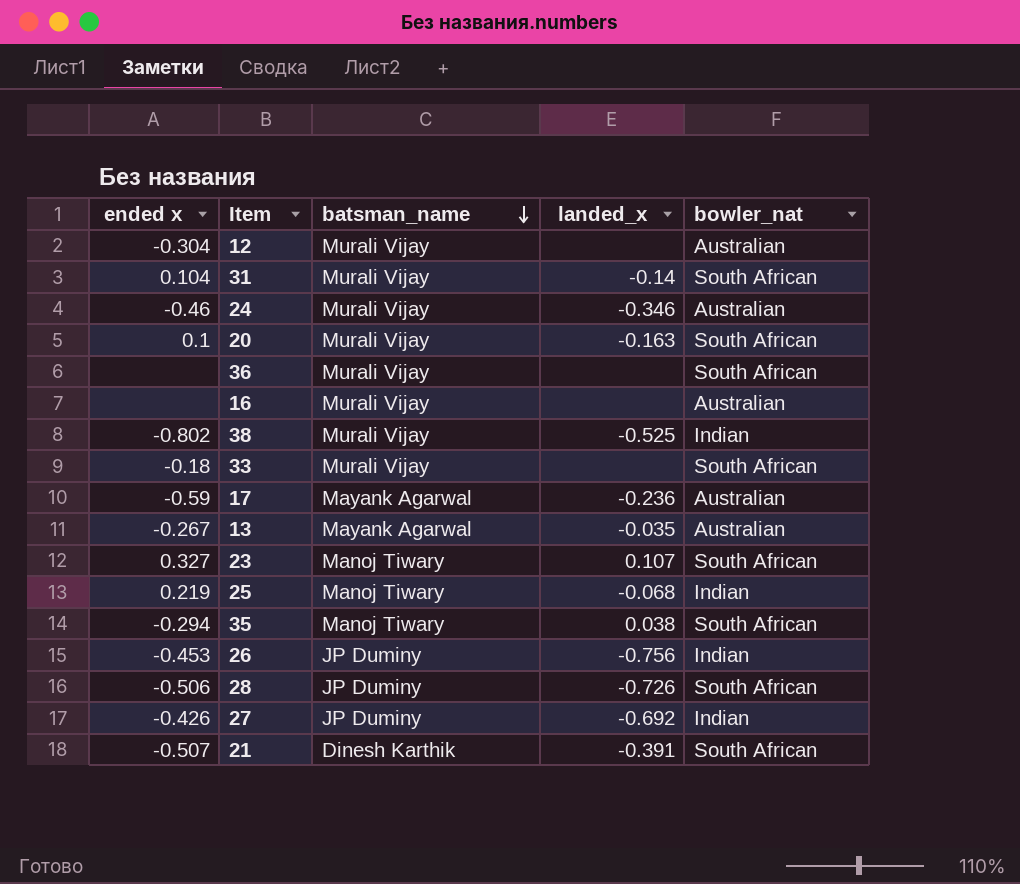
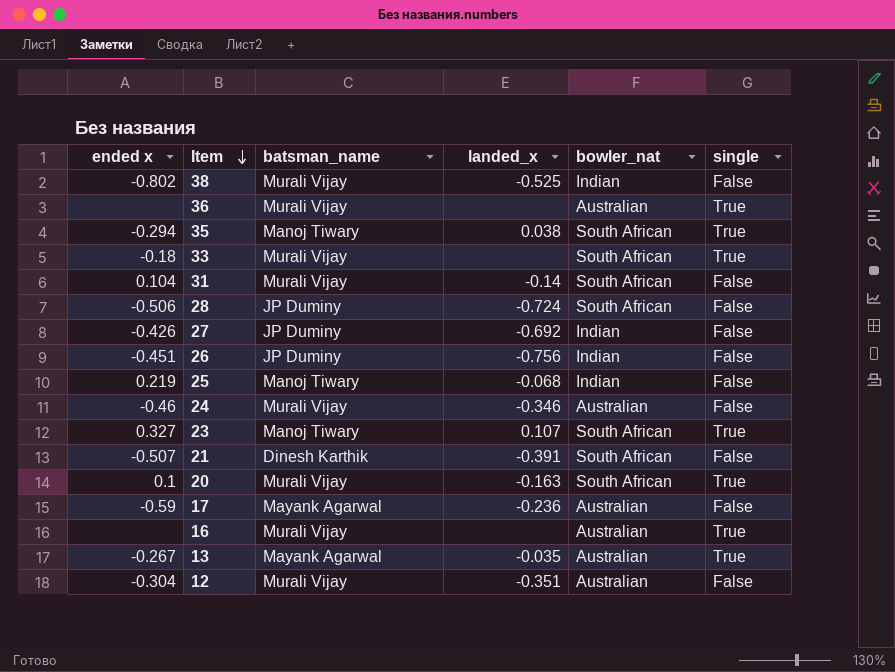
row order: batsman_name descending -> Item descending
column single | position: none -> 6
36 | bowler_nat: South African -> Australian
28 | landed_x: -0.726 -> -0.724
26 | ended x: -0.453 -> -0.451
12 | landed_x: none -> -0.351

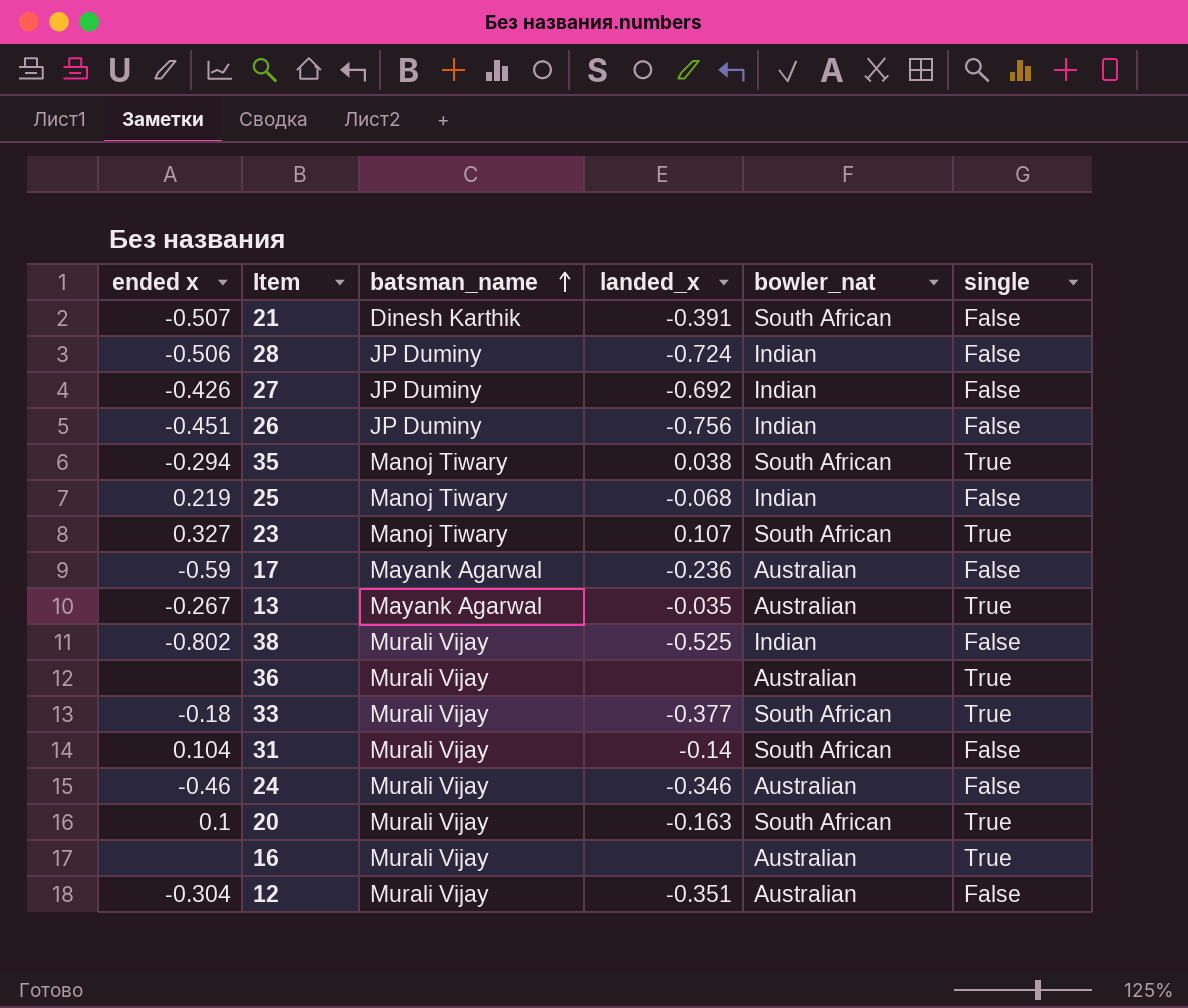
row order: Item descending -> batsman_name ascending
28 | bowler_nat: South African -> Indian
33 | landed_x: none -> -0.377

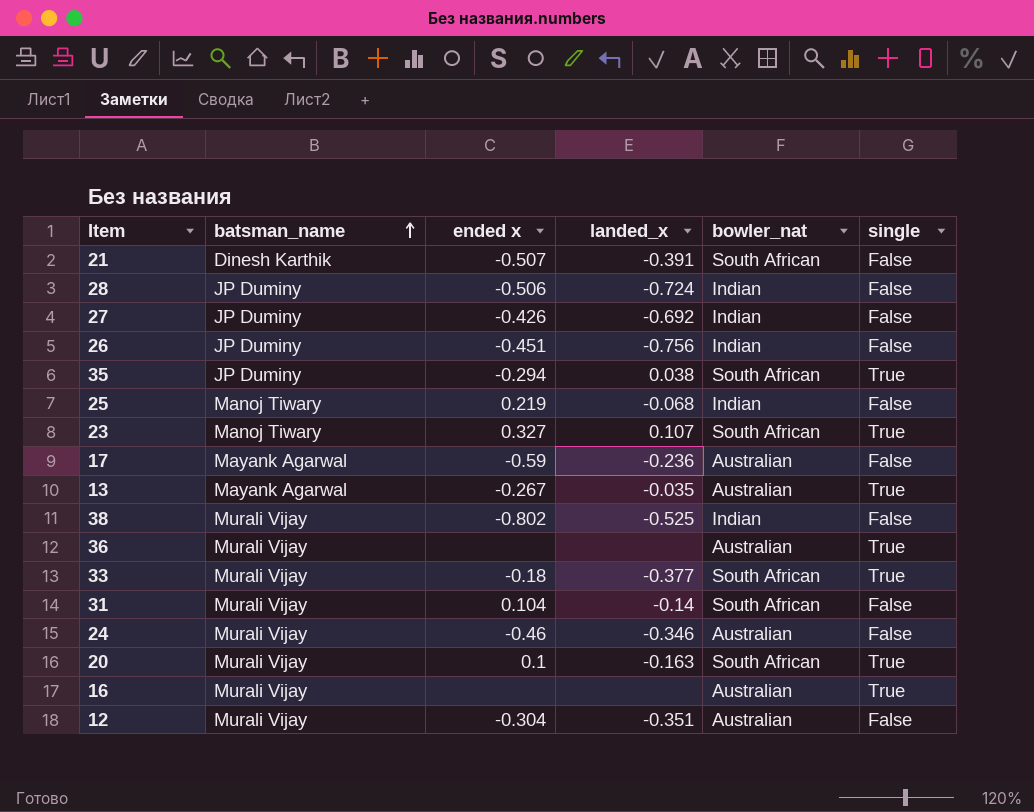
column ended x | position: 1 -> 3
35 | batsman_name: Manoj Tiwary -> JP Duminy

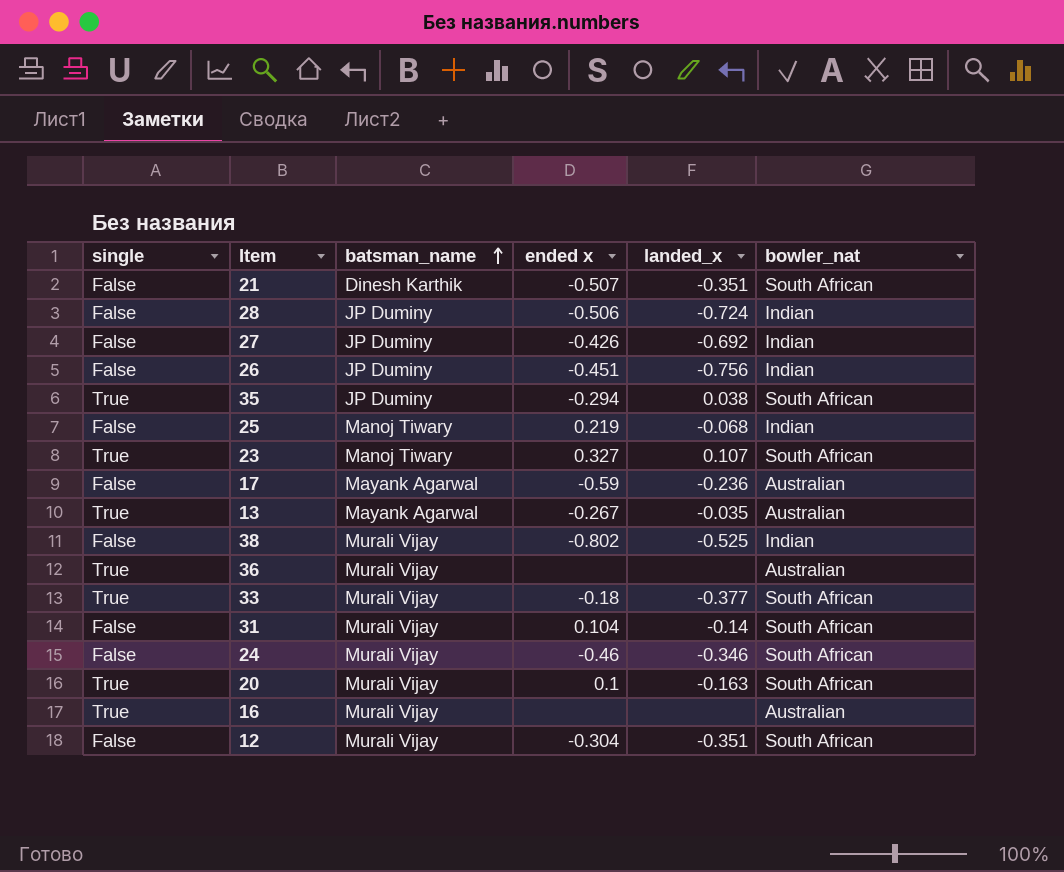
column single | position: 6 -> 1
21 | landed_x: -0.391 -> -0.351
24 | bowler_nat: Australian -> South African
12 | bowler_nat: Australian -> South African

